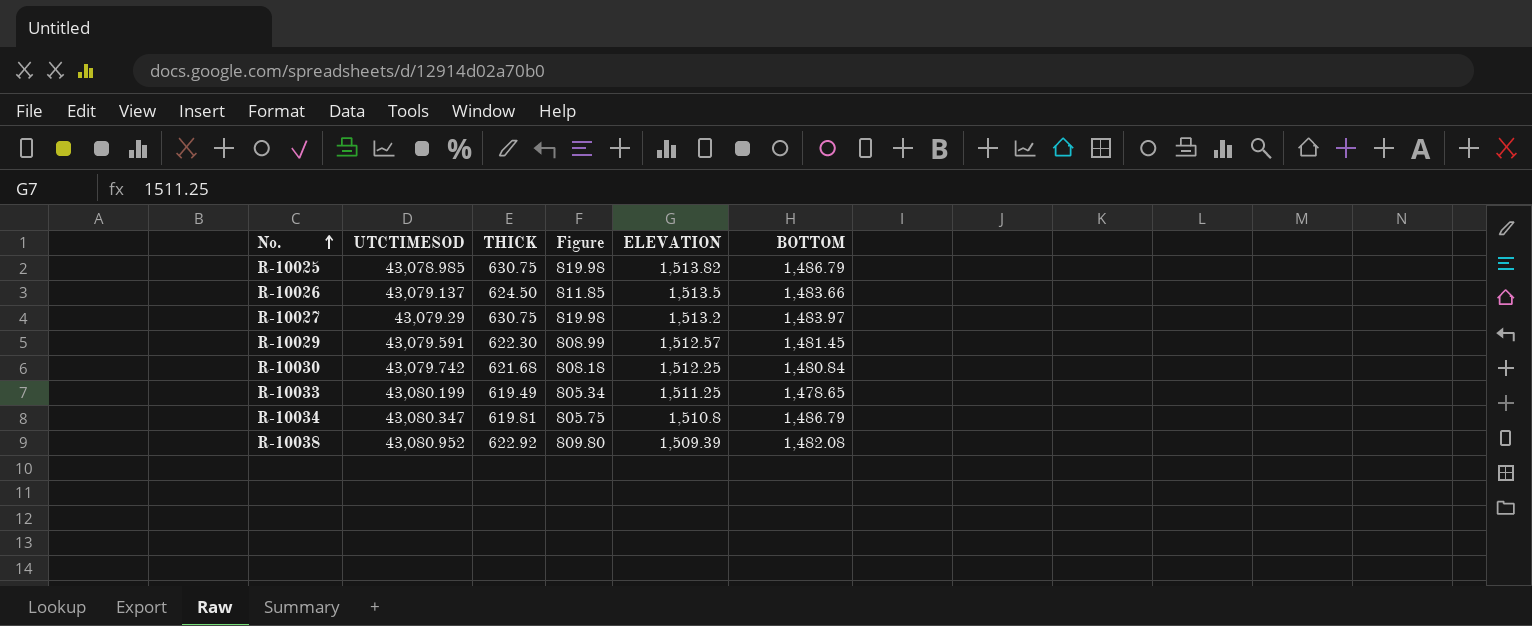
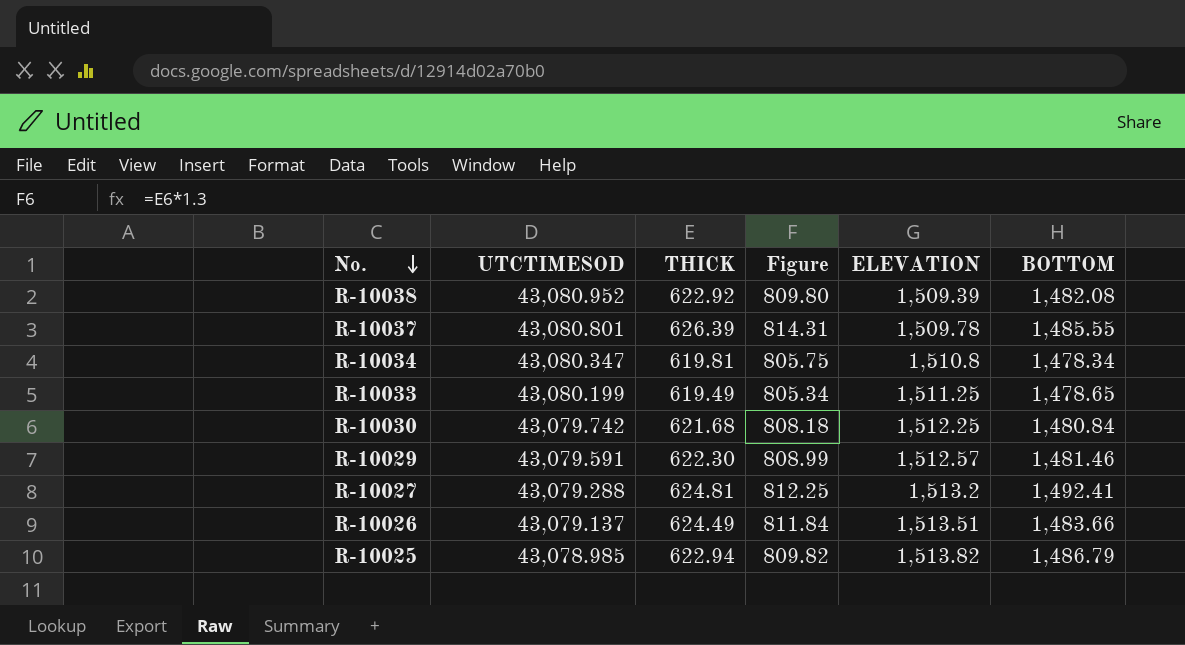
row order: No. ascending -> No. descending
row R-10037: none -> 43,080.801 | 626.39 | 814.31 | 1,509.78 | 1,485.55
R-10034 | BOTTOM: 1,486.79 -> 1,478.34
R-10029 | BOTTOM: 1,481.45 -> 1,481.46
R-10027 | UTCTIMESOD: 43,079.29 -> 43,079.288
R-10027 | THICK: 630.75 -> 624.81
R-10027 | Figure: 819.98 -> 812.25
R-10027 | BOTTOM: 1,483.97 -> 1,492.41
R-10026 | THICK: 624.50 -> 624.49
R-10026 | Figure: 811.85 -> 811.84
R-10026 | ELEVATION: 1,513.5 -> 1,513.51
R-10025 | THICK: 630.75 -> 622.94
R-10025 | Figure: 819.98 -> 809.82

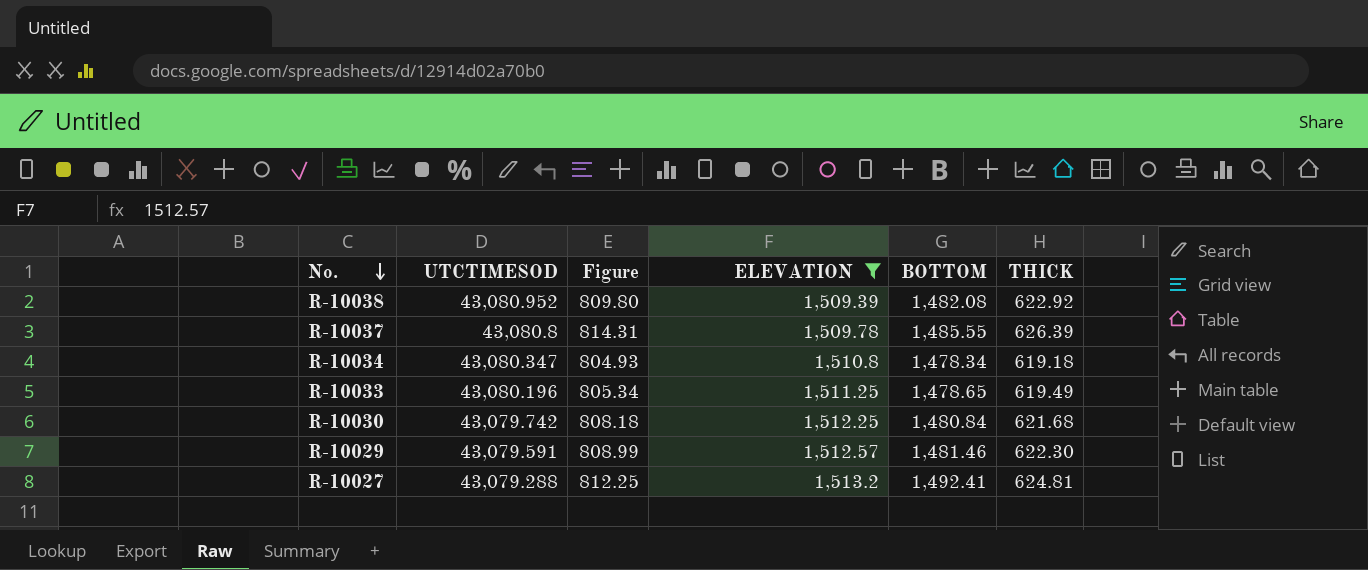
filter: none -> ELEVATION <= 1,513.2
column THICK | position: 3 -> 6
R-10037 | UTCTIMESOD: 43,080.801 -> 43,080.8
R-10034 | Figure: 805.75 -> 804.93
R-10034 | THICK: 619.81 -> 619.18
R-10033 | UTCTIMESOD: 43,080.199 -> 43,080.196

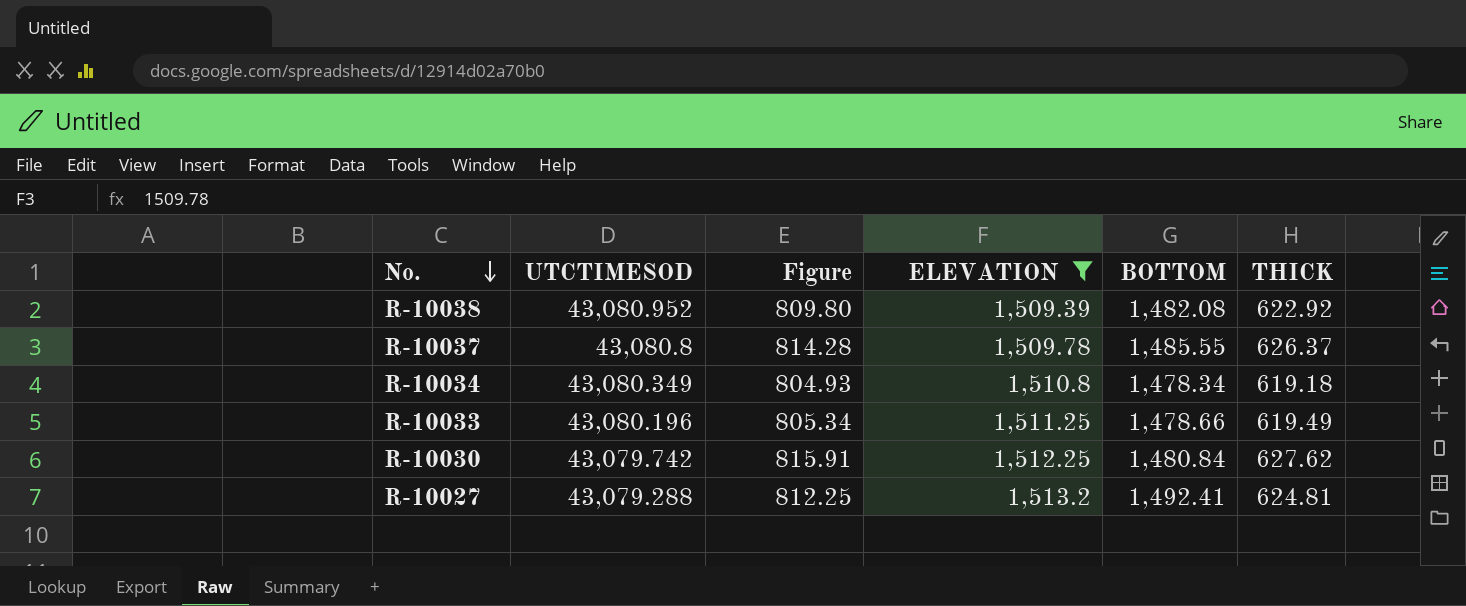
row R-10029: 43,079.591 | 808.99 | 1,512.57 | 1,481.46 | 622.30 -> none
R-10037 | Figure: 814.31 -> 814.28
R-10037 | THICK: 626.39 -> 626.37
R-10034 | UTCTIMESOD: 43,080.347 -> 43,080.349
R-10033 | BOTTOM: 1,478.65 -> 1,478.66
R-10030 | Figure: 808.18 -> 815.91
R-10030 | THICK: 621.68 -> 627.62

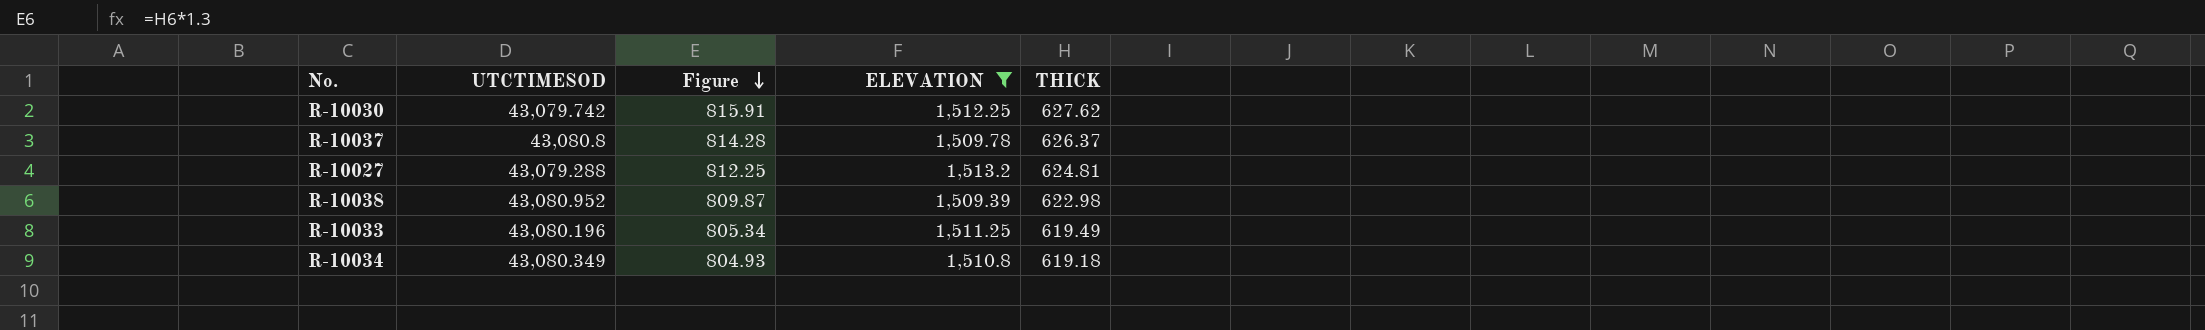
row order: No. descending -> Figure descending
column BOTTOM | position: 5 -> none
R-10038 | Figure: 809.80 -> 809.87
R-10038 | THICK: 622.92 -> 622.98

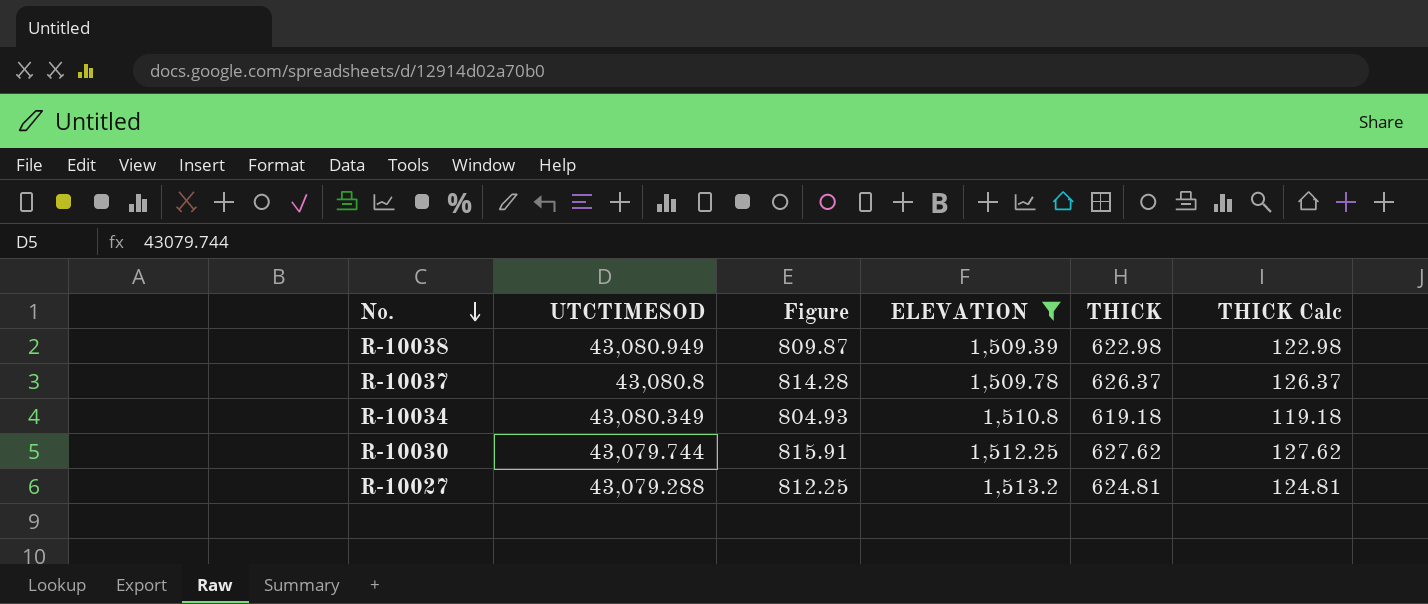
row order: Figure descending -> No. descending
column THICK Calc | formula: none -> [THICK] - 500
row R-10033: 43,080.196 | 805.34 | 1,511.25 | 619.49 -> none
R-10038 | UTCTIMESOD: 43,080.952 -> 43,080.949
R-10030 | UTCTIMESOD: 43,079.742 -> 43,079.744

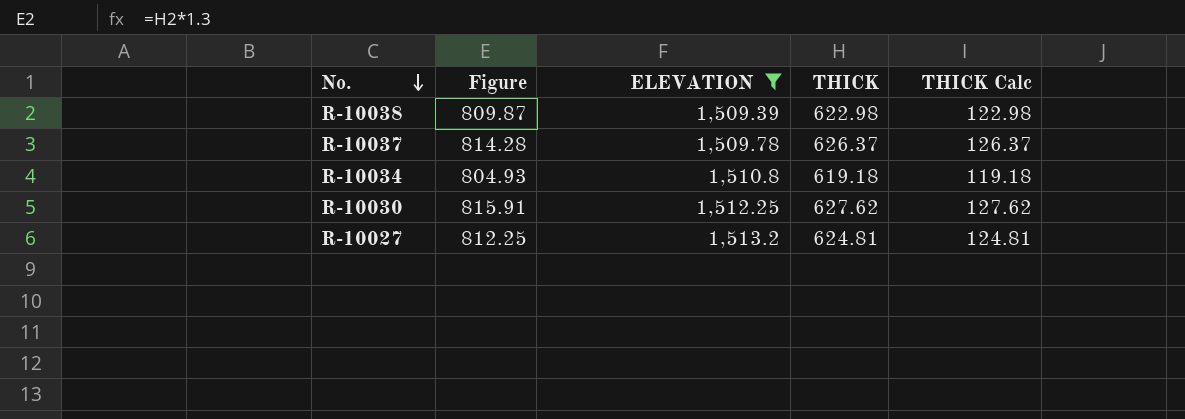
column UTCTIMESOD | position: 2 -> none

